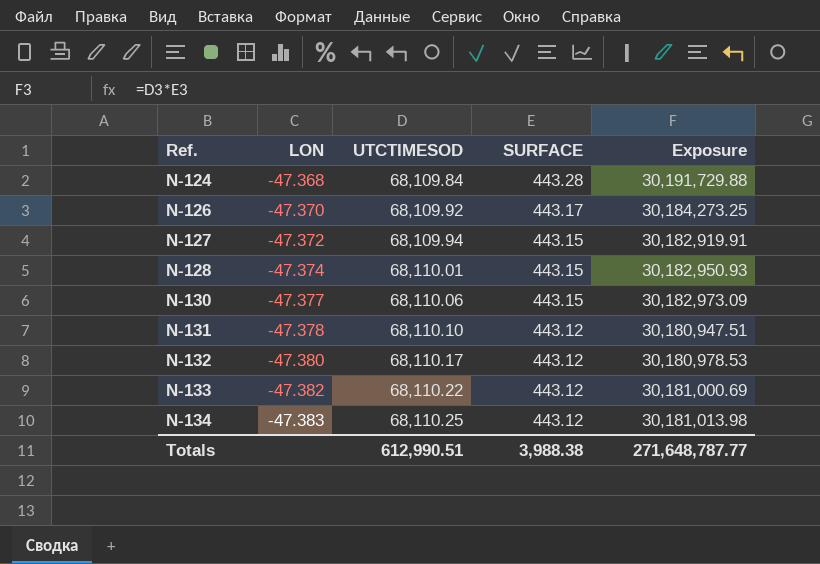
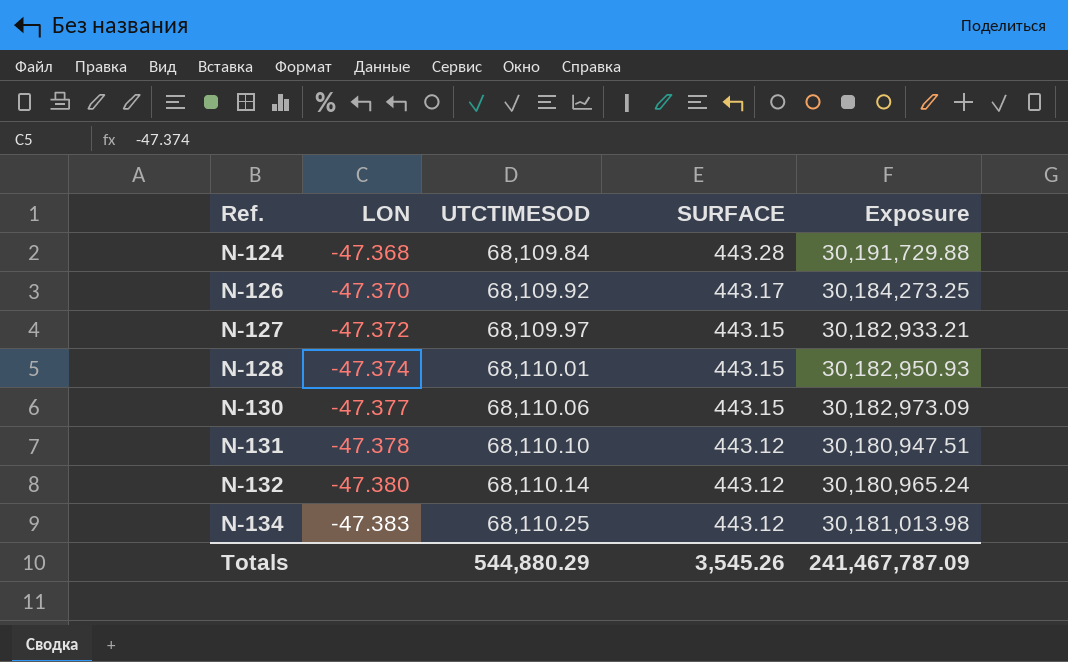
row N-133: -47.382 | 68,110.22 | 443.12 | 30,181,000.69 -> none
N-127 | UTCTIMESOD: 68,109.94 -> 68,109.97
N-127 | Exposure: 30,182,919.91 -> 30,182,933.21
N-132 | UTCTIMESOD: 68,110.17 -> 68,110.14
N-132 | Exposure: 30,180,978.53 -> 30,180,965.24
Totals | UTCTIMESOD: 612,990.51 -> 544,880.29
Totals | SURFACE: 3,988.38 -> 3,545.26
Totals | Exposure: 271,648,787.77 -> 241,467,787.09

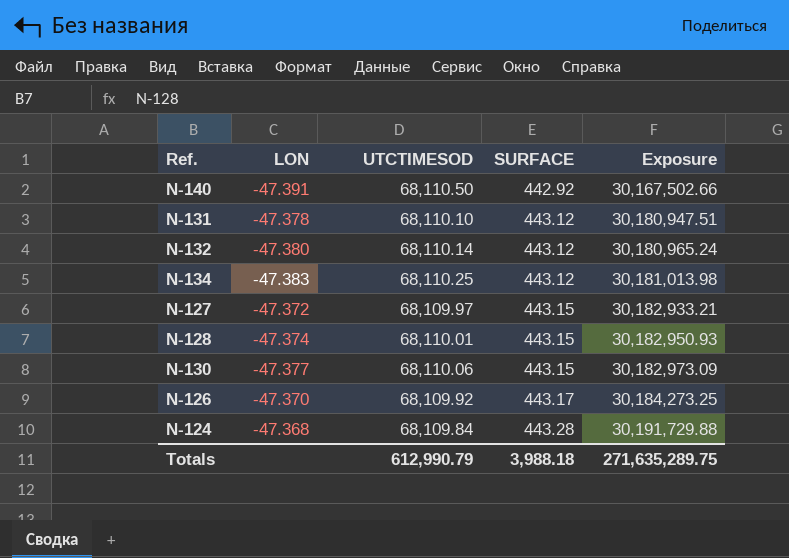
row order: Ref. ascending -> SURFACE ascending
row N-140: none -> -47.391 | 68,110.50 | 442.92 | 30,167,502.66
Totals | UTCTIMESOD: 544,880.29 -> 612,990.79
Totals | SURFACE: 3,545.26 -> 3,988.18
Totals | Exposure: 241,467,787.09 -> 271,635,289.75

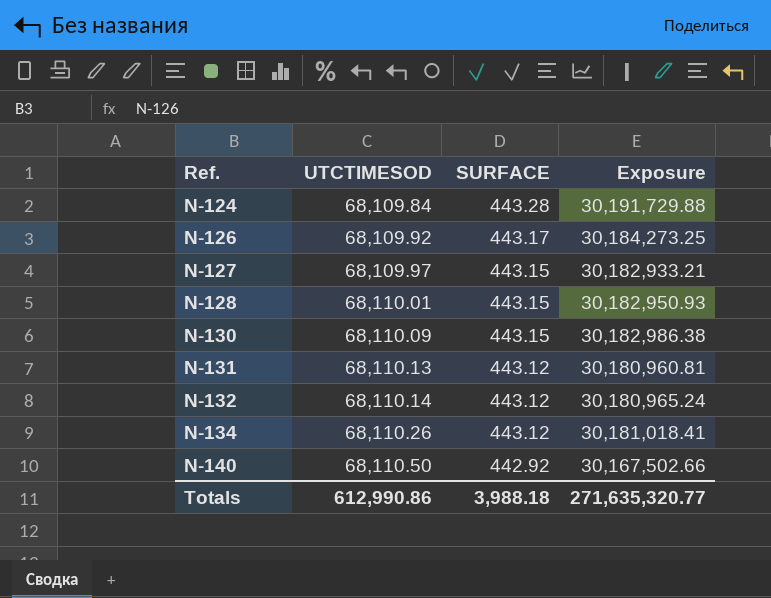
row order: SURFACE ascending -> Ref. ascending
column LON | position: 2 -> none
N-130 | UTCTIMESOD: 68,110.06 -> 68,110.09
N-130 | Exposure: 30,182,973.09 -> 30,182,986.38
N-131 | UTCTIMESOD: 68,110.10 -> 68,110.13
N-131 | Exposure: 30,180,947.51 -> 30,180,960.81
N-134 | UTCTIMESOD: 68,110.25 -> 68,110.26
N-134 | Exposure: 30,181,013.98 -> 30,181,018.41
Totals | UTCTIMESOD: 612,990.79 -> 612,990.86
Totals | Exposure: 271,635,289.75 -> 271,635,320.77

